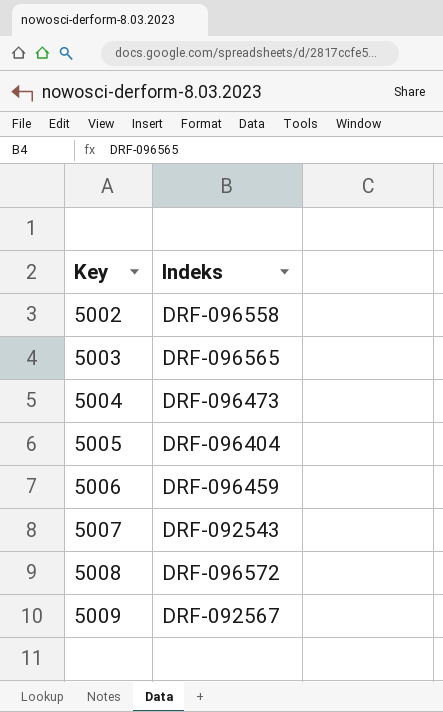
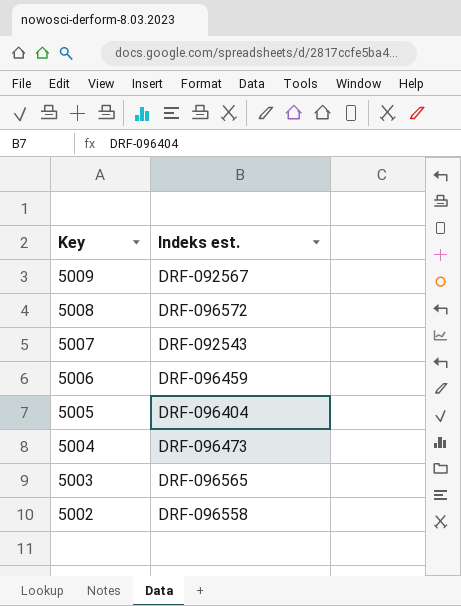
row order: Key ascending -> Key descending
column name: Indeks -> Indeks est.

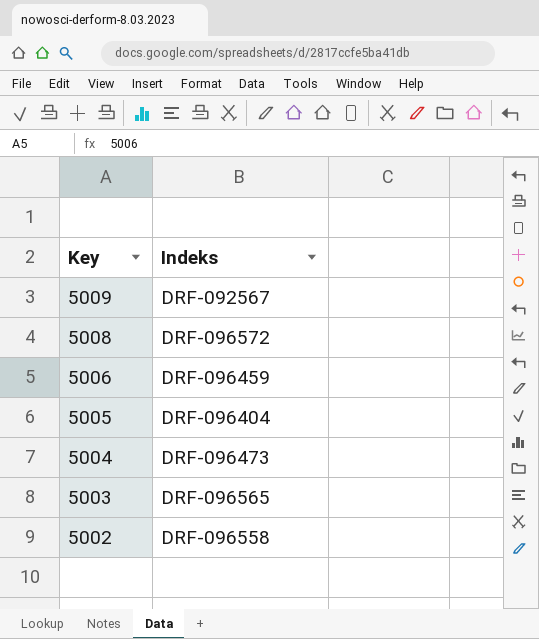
column name: Indeks est. -> Indeks
row 5007: DRF-092543 -> none

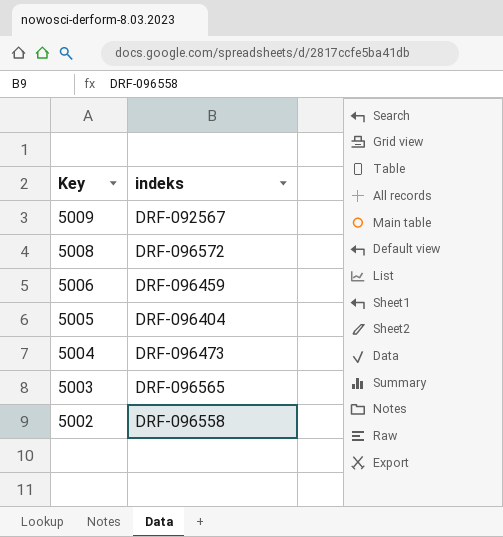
column name: Indeks -> indeks

